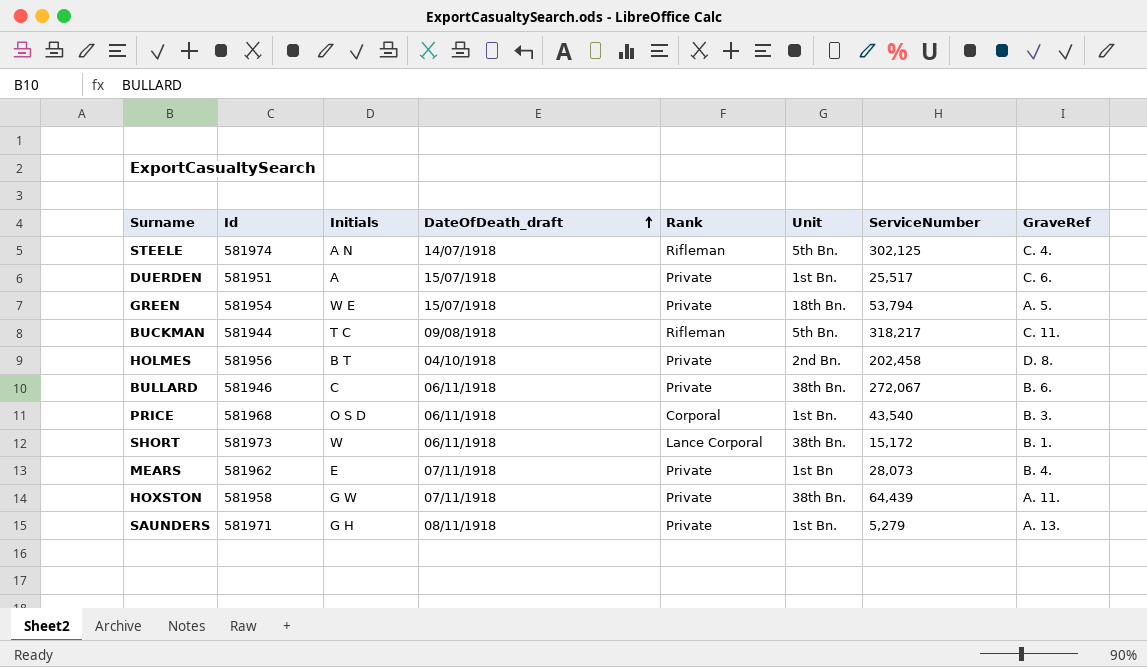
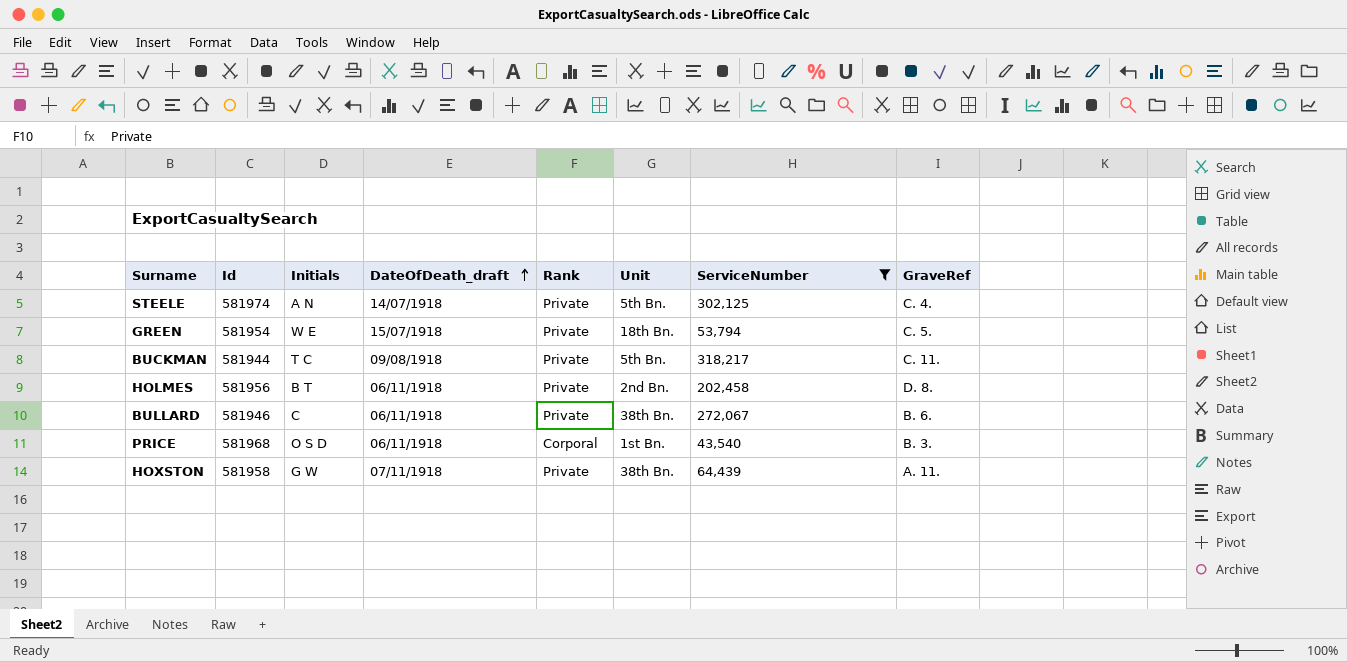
filter: none -> ServiceNumber >= 43,540
STEELE | Rank: Rifleman -> Private
GREEN | GraveRef: A. 5. -> C. 5.
BUCKMAN | Rank: Rifleman -> Private
HOLMES | DateOfDeath_draft: 04/10/1918 -> 06/11/1918

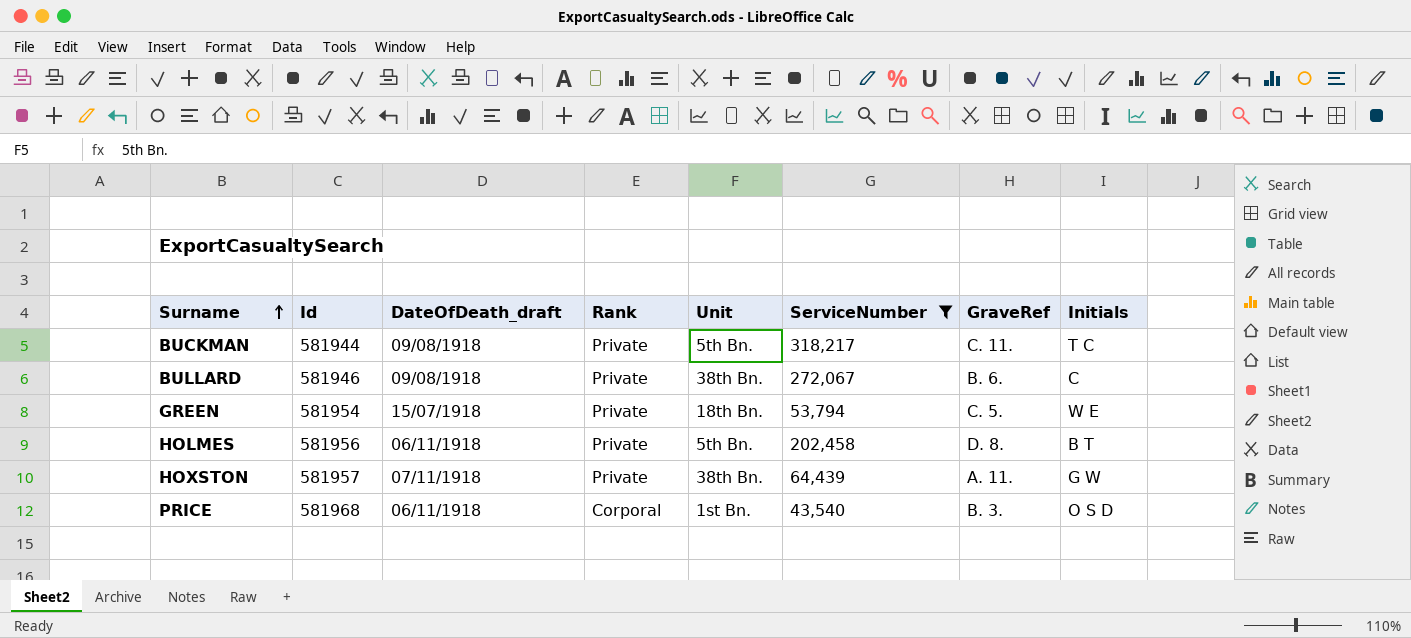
row order: DateOfDeath_draft ascending -> Surname ascending
column Initials | position: 3 -> 8
row STEELE: 581974 | A N | 14/07/1918 | Private | 5th Bn. | 302,125 | C. 4. -> none
BULLARD | DateOfDeath_draft: 06/11/1918 -> 09/08/1918
HOLMES | Unit: 2nd Bn. -> 5th Bn.
HOXSTON | Id: 581958 -> 581957

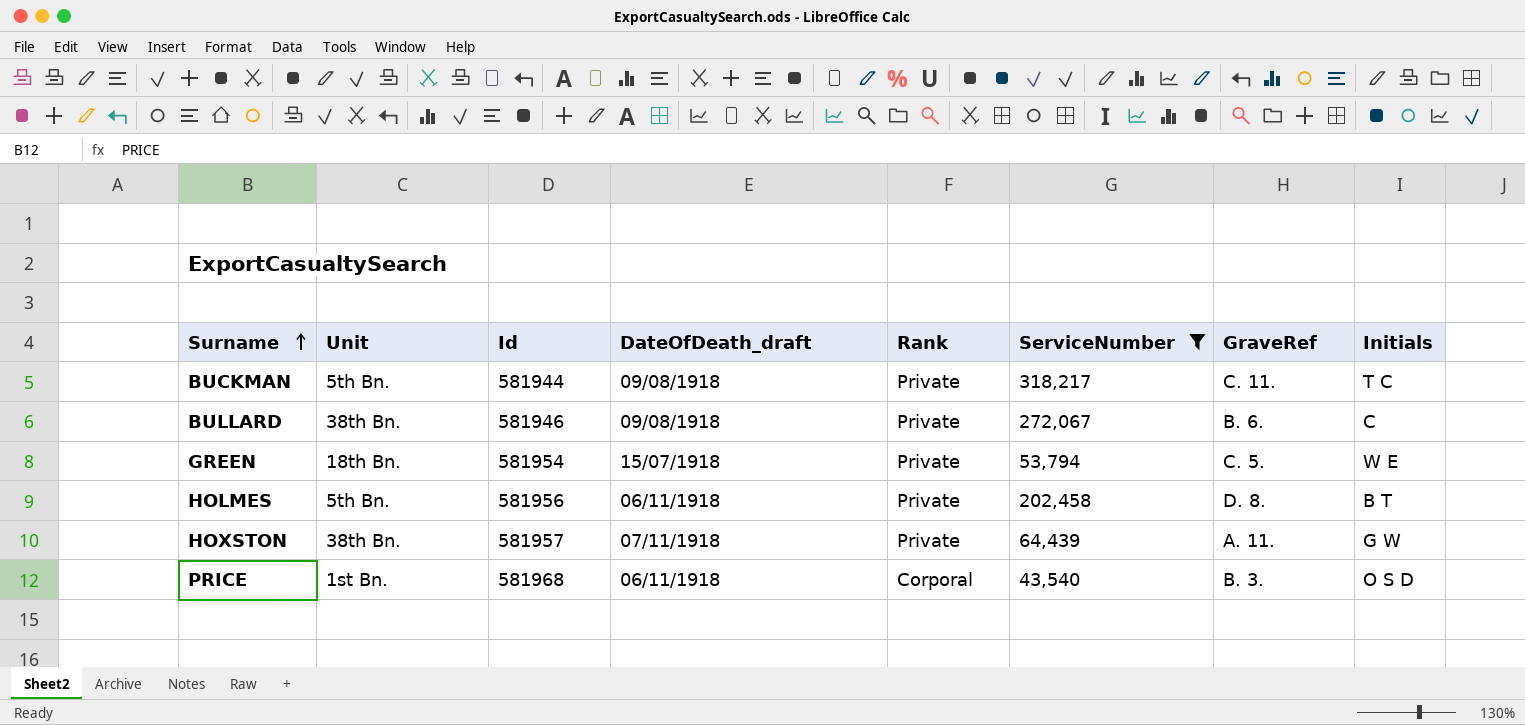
column Unit | position: 5 -> 2

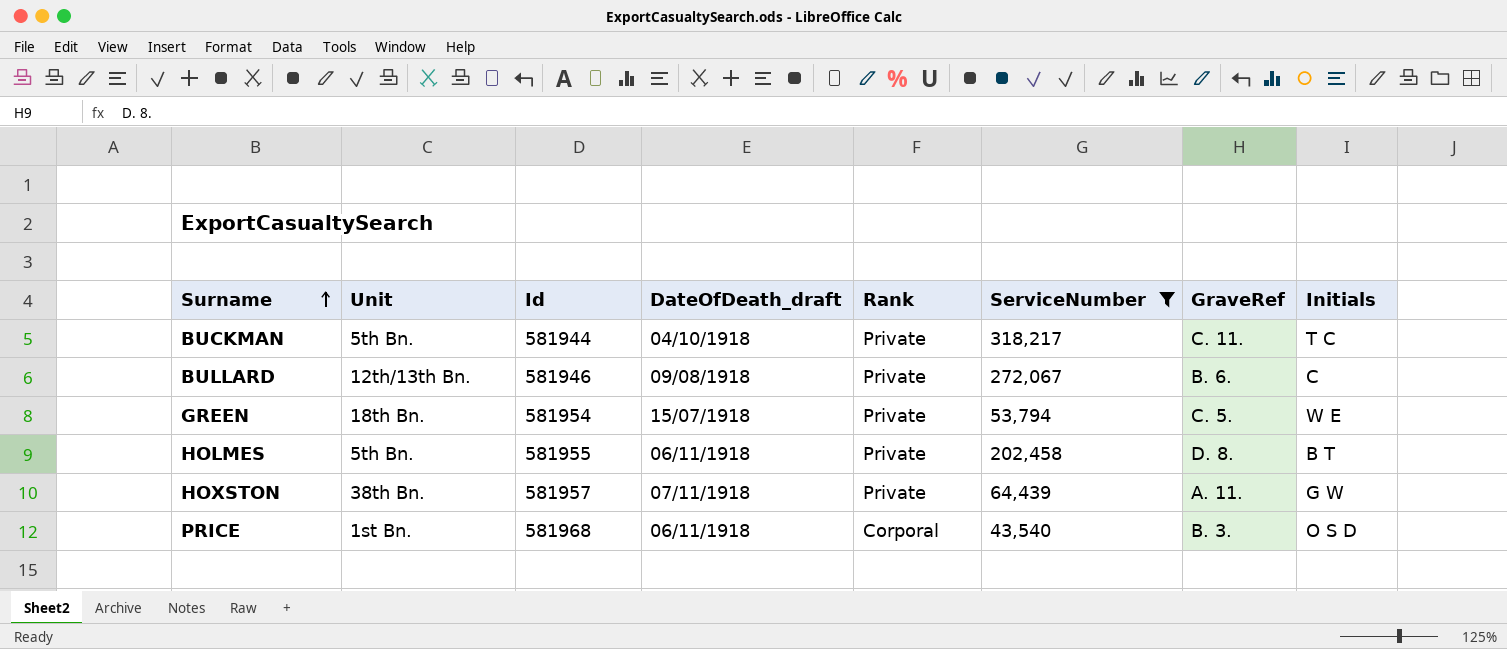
BUCKMAN | DateOfDeath_draft: 09/08/1918 -> 04/10/1918
BULLARD | Unit: 38th Bn. -> 12th/13th Bn.
HOLMES | Id: 581956 -> 581955

